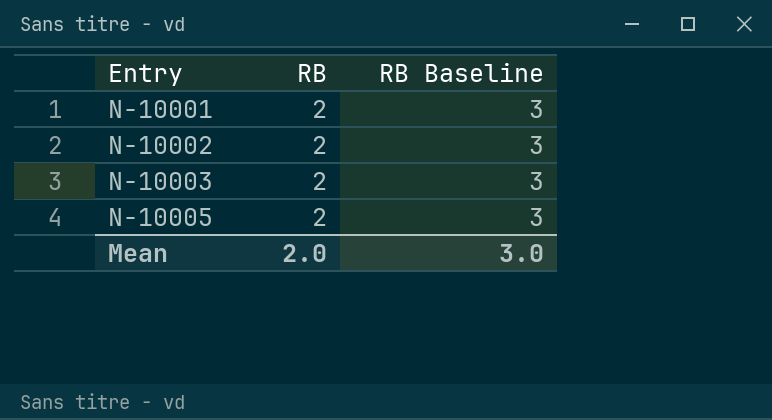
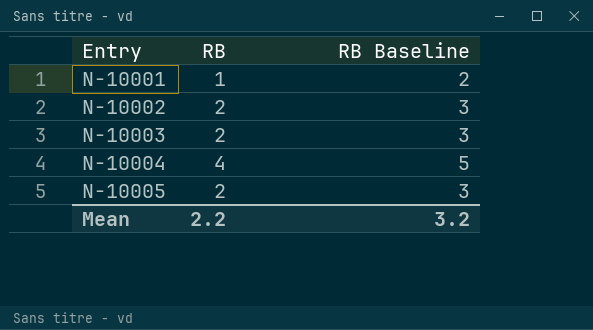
N-10001 | RB: 2 -> 1
N-10001 | RB Baseline: 3 -> 2
row N-10004: none -> 4 | 5
Mean | RB: 2.0 -> 2.2
Mean | RB Baseline: 3.0 -> 3.2

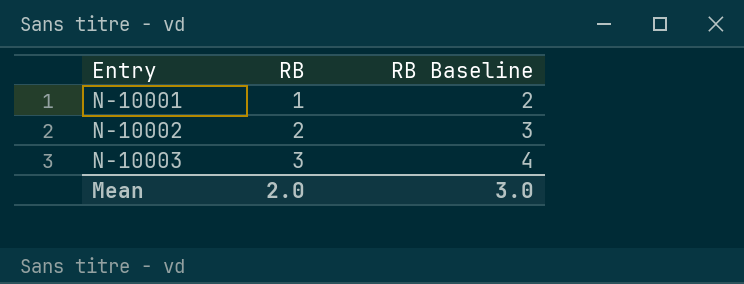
row N-10004: 4 | 5 -> none
row N-10005: 2 | 3 -> none
N-10003 | RB: 2 -> 3
N-10003 | RB Baseline: 3 -> 4
Mean | RB: 2.2 -> 2.0
Mean | RB Baseline: 3.2 -> 3.0

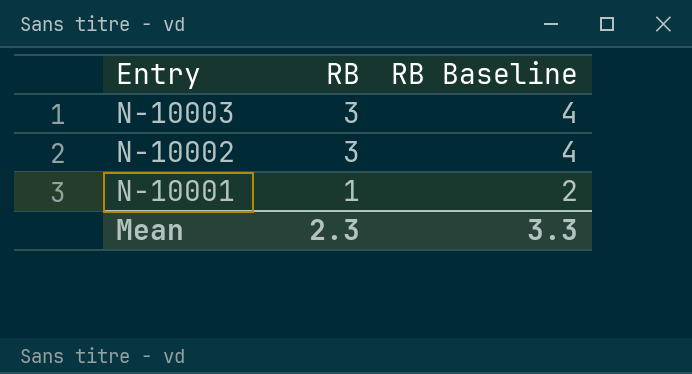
row order: Entry ascending -> Entry descending
N-10002 | RB: 2 -> 3
N-10002 | RB Baseline: 3 -> 4
Mean | RB: 2.0 -> 2.3
Mean | RB Baseline: 3.0 -> 3.3

